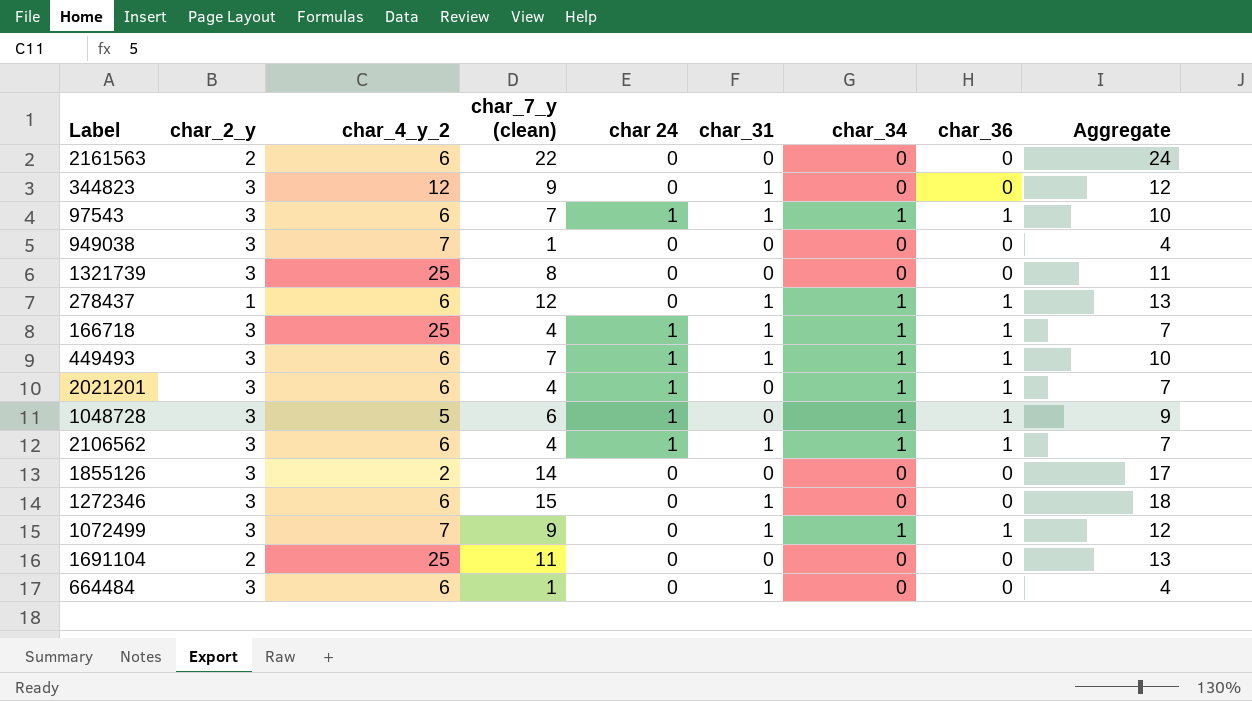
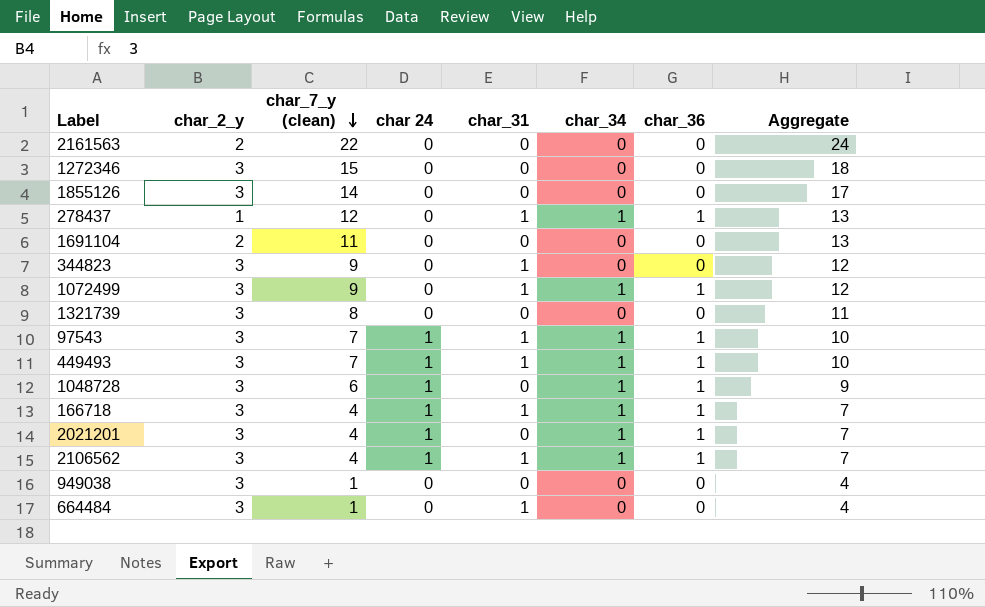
row order: none -> char_7_y (clean) descending
column char_4_y_2 | position: 3 -> none
1272346 | char_31: 1 -> 0

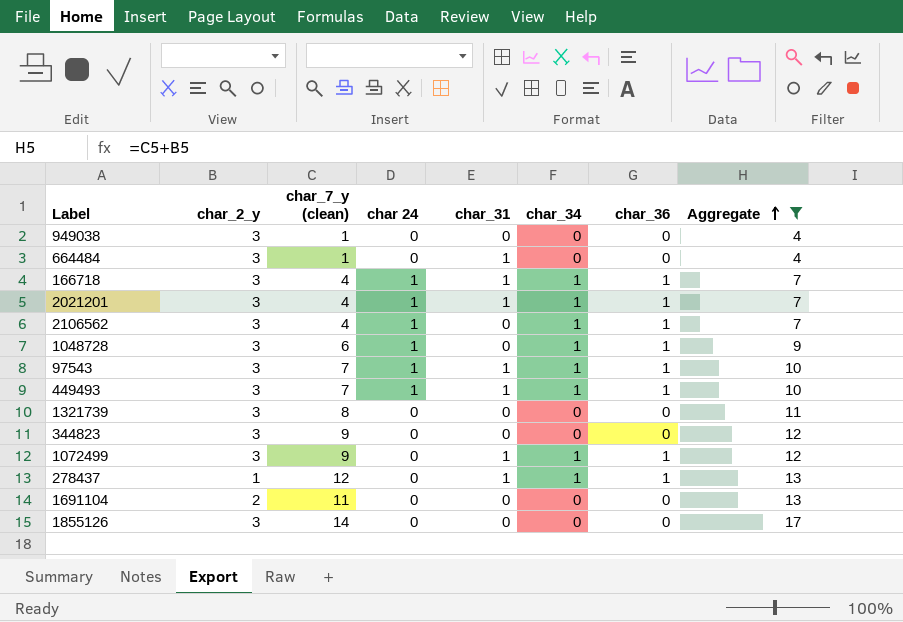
filter: none -> Aggregate <= 17
row order: char_7_y (clean) descending -> Aggregate ascending
2021201 | char_31: 0 -> 1
2106562 | char_31: 1 -> 0
344823 | char_31: 1 -> 0

